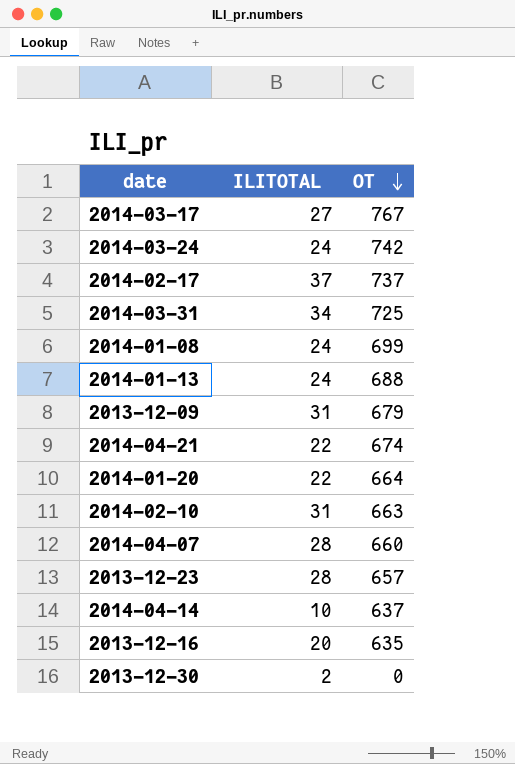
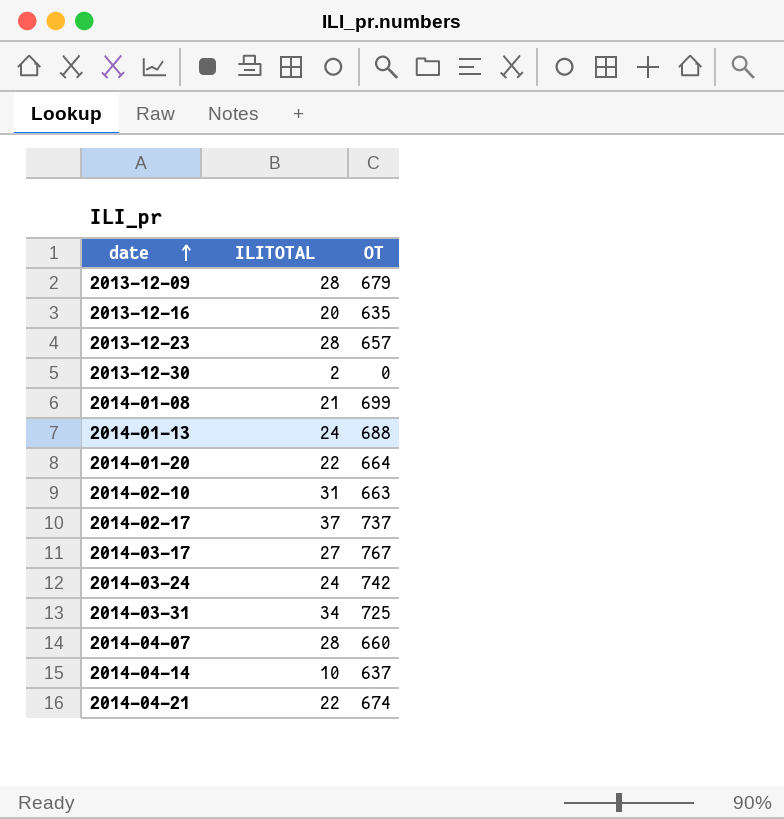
row order: OT descending -> date ascending
2013-12-09 | ILITOTAL: 31 -> 28
2014-01-08 | ILITOTAL: 24 -> 21

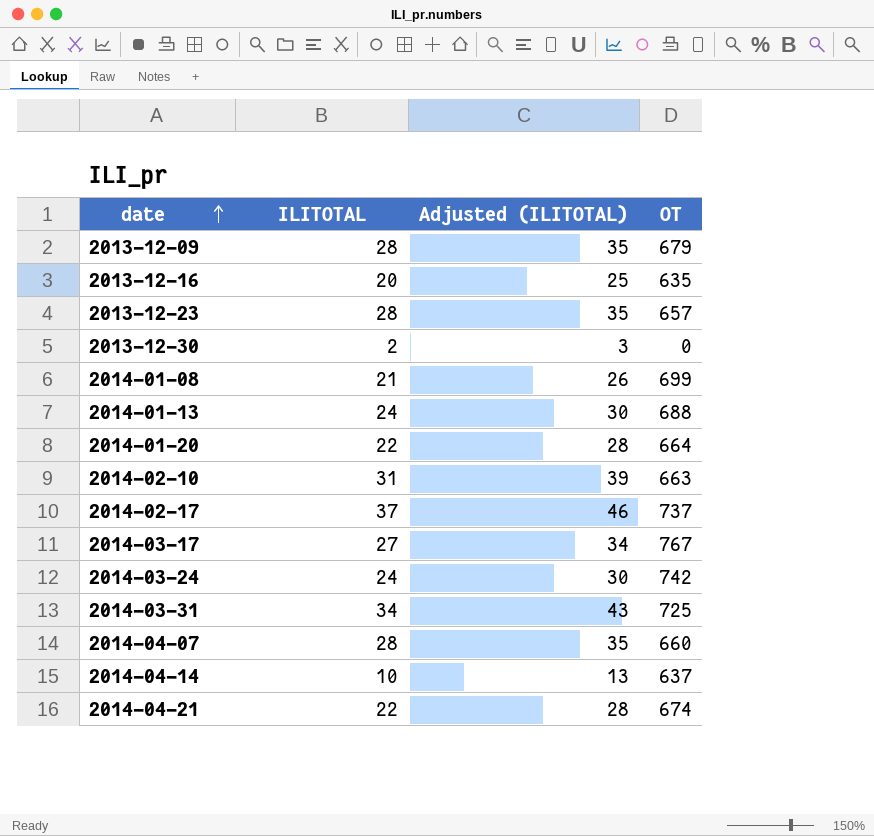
column Adjusted (ILITOTAL) | formula: none -> [ILITOTAL] * 1.25

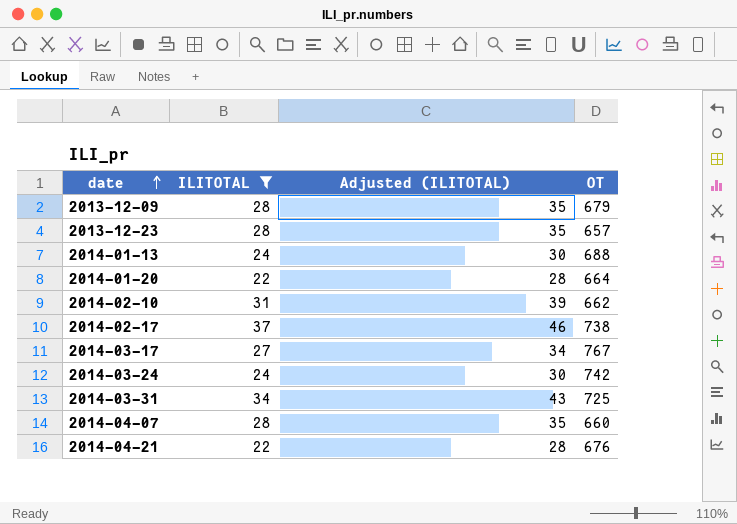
filter: none -> ILITOTAL >= 22
2014-02-10 | OT: 663 -> 662
2014-02-17 | OT: 737 -> 738
2014-04-21 | OT: 674 -> 676

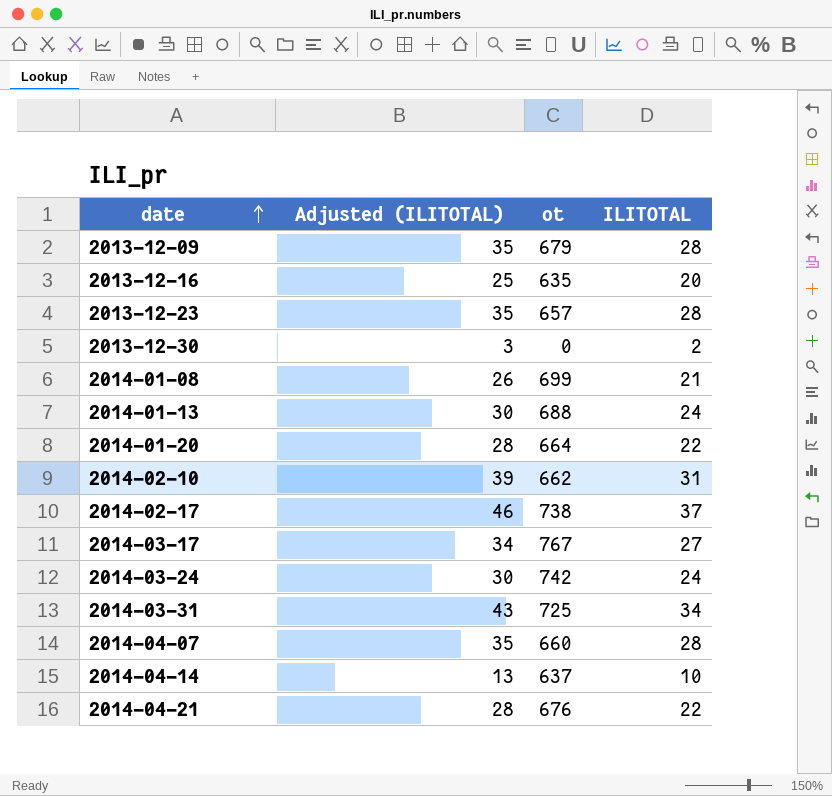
filter: ILITOTAL >= 22 -> none
column name: OT -> ot
column ILITOTAL | position: 2 -> 4

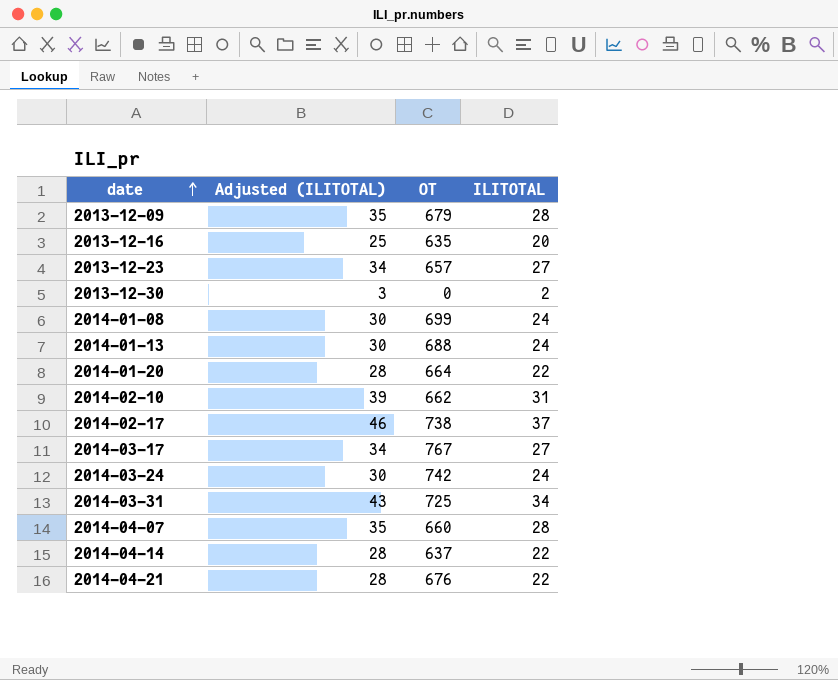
column name: ot -> OT
2013-12-23 | Adjusted (ILITOTAL): 35 -> 34
2013-12-23 | ILITOTAL: 28 -> 27
2014-01-08 | Adjusted (ILITOTAL): 26 -> 30
2014-01-08 | ILITOTAL: 21 -> 24
2014-04-14 | Adjusted (ILITOTAL): 13 -> 28
2014-04-14 | ILITOTAL: 10 -> 22

